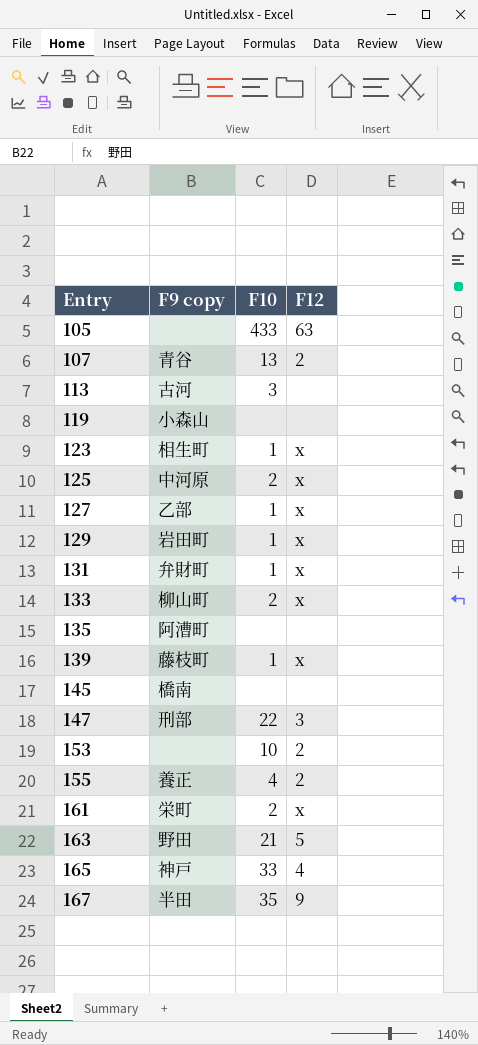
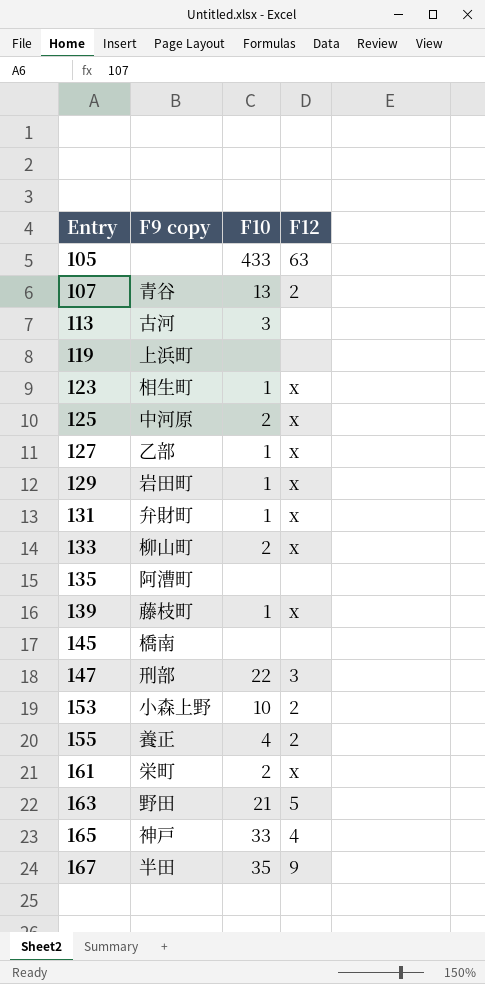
119 | F9 copy: 小森山 -> 上浜町
153 | F9 copy: none -> 小森上野

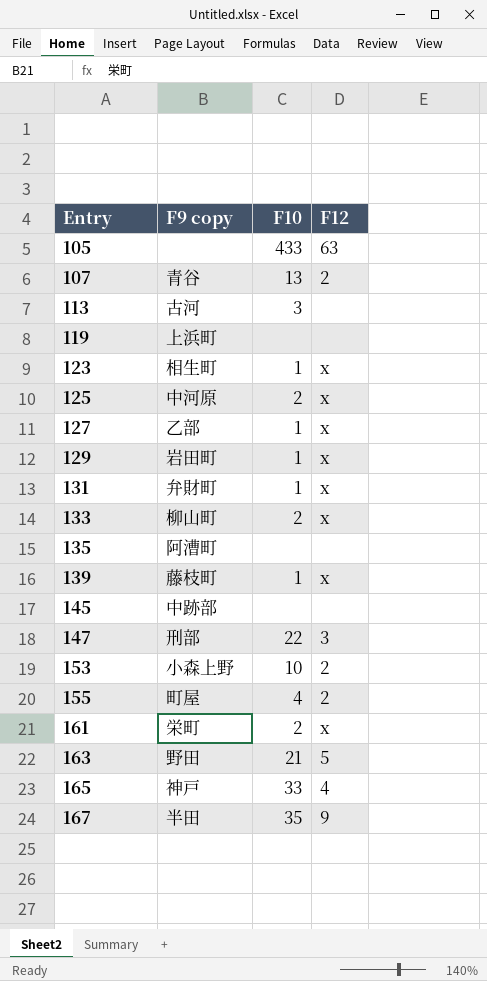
145 | F9 copy: 橋南 -> 中跡部
155 | F9 copy: 養正 -> 町屋

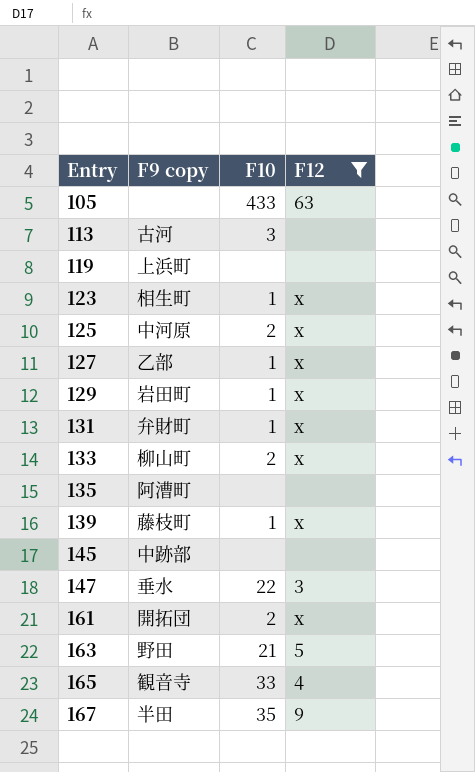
filter: none -> F12 != 2
147 | F9 copy: 刑部 -> 垂水
161 | F9 copy: 栄町 -> 開拓団
165 | F9 copy: 神戸 -> 観音寺

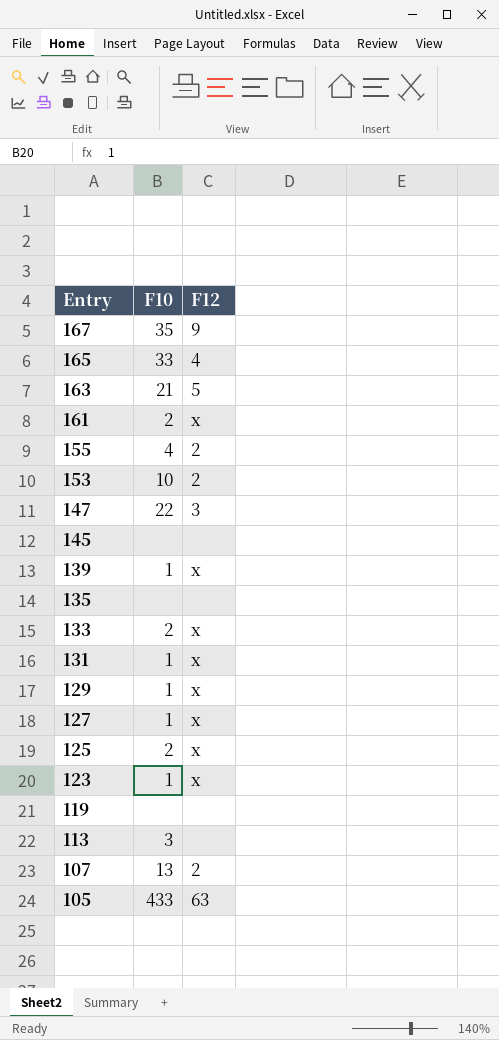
filter: F12 != 2 -> none
row order: Entry ascending -> Entry descending
column F9 copy | position: 2 -> none

